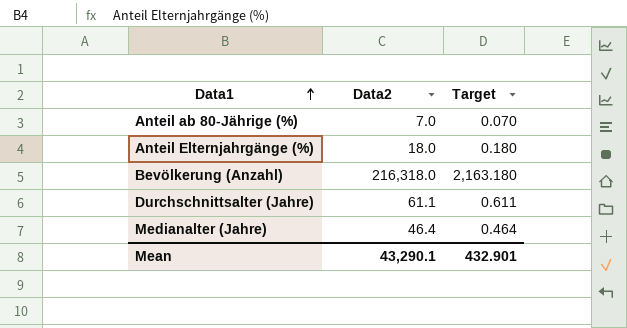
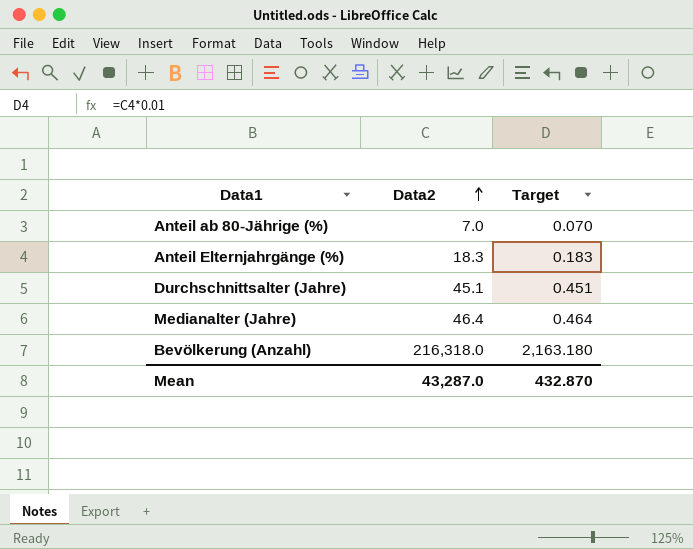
row order: Data1 ascending -> Data2 ascending
Anteil Elternjahrgänge (%) | Data2: 18.0 -> 18.3
Anteil Elternjahrgänge (%) | Target: 0.180 -> 0.183
Durchschnittsalter (Jahre) | Data2: 61.1 -> 45.1
Durchschnittsalter (Jahre) | Target: 0.611 -> 0.451
Mean | Data2: 43,290.1 -> 43,287.0
Mean | Target: 432.901 -> 432.870

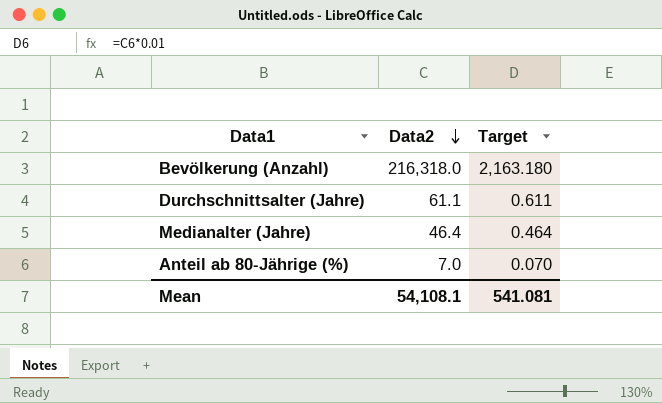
row order: Data2 ascending -> Data2 descending
row Anteil Elternjahrgänge (%): 18.3 | 0.183 -> none
Durchschnittsalter (Jahre) | Data2: 45.1 -> 61.1
Durchschnittsalter (Jahre) | Target: 0.451 -> 0.611
Mean | Data2: 43,287.0 -> 54,108.1
Mean | Target: 432.870 -> 541.081

